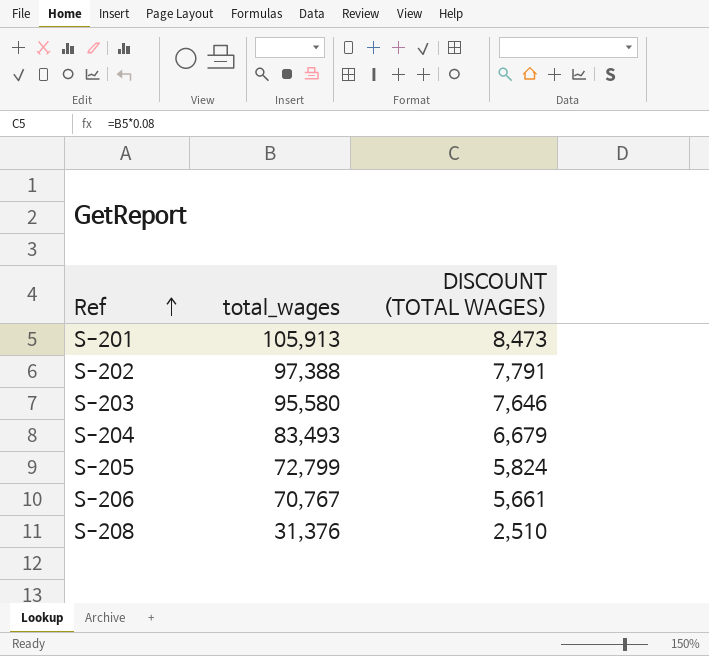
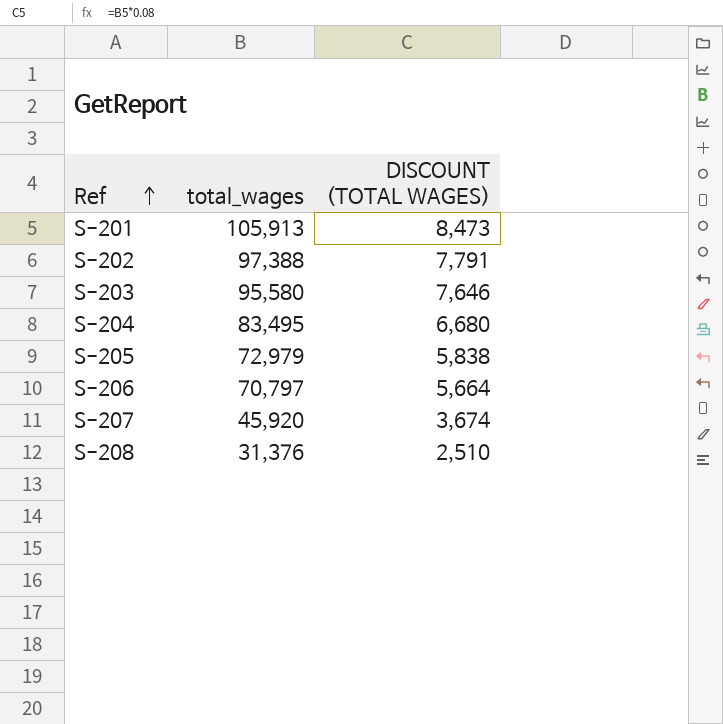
S-204 | total_wages: 83,493 -> 83,495
S-204 | DISCOUNT (TOTAL WAGES): 6,679 -> 6,680
S-205 | total_wages: 72,799 -> 72,979
S-205 | DISCOUNT (TOTAL WAGES): 5,824 -> 5,838
S-206 | total_wages: 70,767 -> 70,797
S-206 | DISCOUNT (TOTAL WAGES): 5,661 -> 5,664
row S-207: none -> 45,920 | 3,674

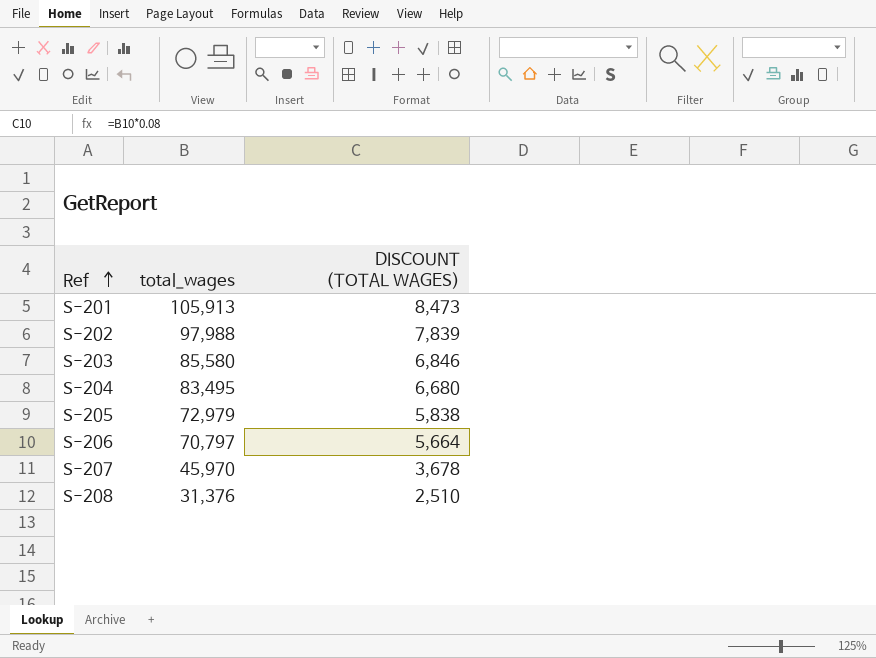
S-202 | total_wages: 97,388 -> 97,988
S-202 | DISCOUNT (TOTAL WAGES): 7,791 -> 7,839
S-203 | total_wages: 95,580 -> 85,580
S-203 | DISCOUNT (TOTAL WAGES): 7,646 -> 6,846
S-207 | total_wages: 45,920 -> 45,970
S-207 | DISCOUNT (TOTAL WAGES): 3,674 -> 3,678

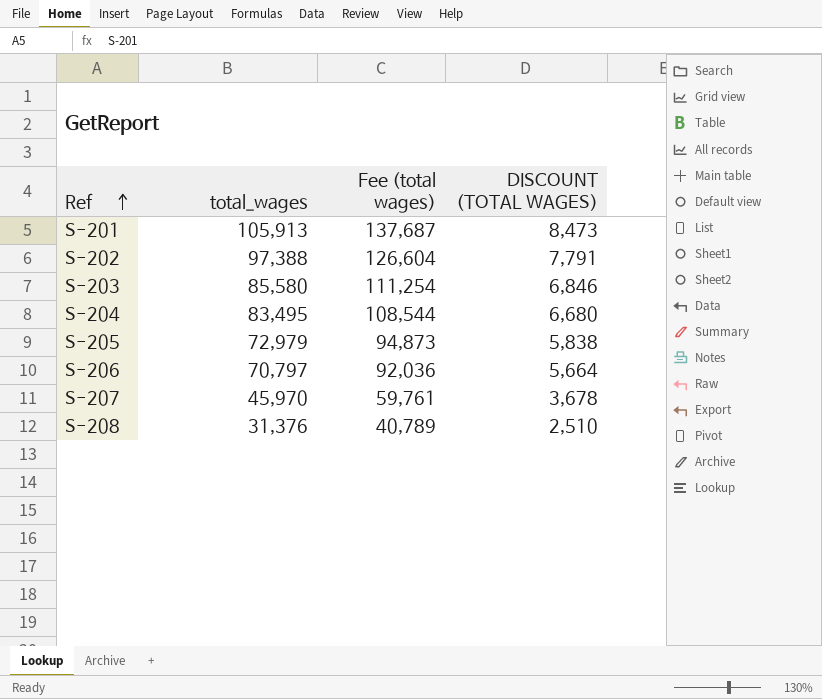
column Fee (total wages) | formula: none -> [total_wages] * 1.3
S-202 | total_wages: 97,988 -> 97,388
S-202 | DISCOUNT (TOTAL WAGES): 7,839 -> 7,791

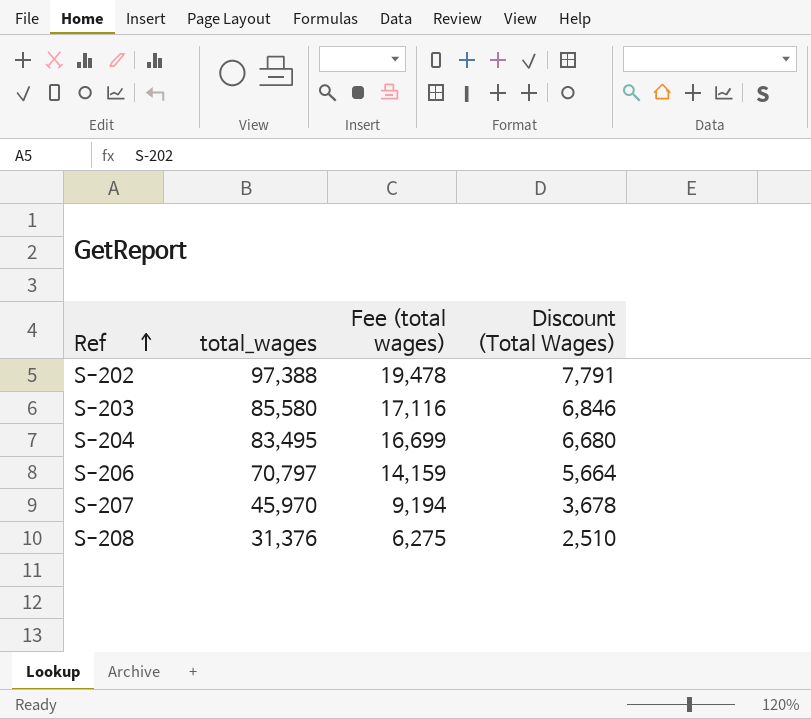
column Fee (total wages) | formula: [total_wages] * 1.3 -> [total_wages] * 0.2
column name: DISCOUNT (TOTAL WAGES) -> Discount (Total Wages)
row S-201: 105,913 | 137,687 | 8,473 -> none
row S-205: 72,979 | 94,873 | 5,838 -> none

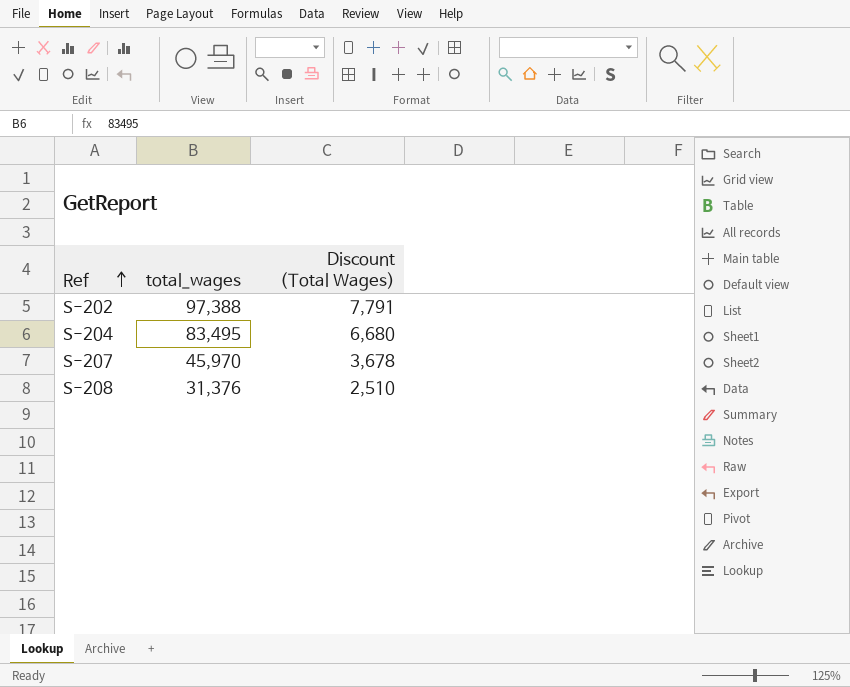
column Fee (total wages) | formula: [total_wages] * 0.2 -> none
row S-203: 85,580 | 17,116 | 6,846 -> none
row S-206: 70,797 | 14,159 | 5,664 -> none

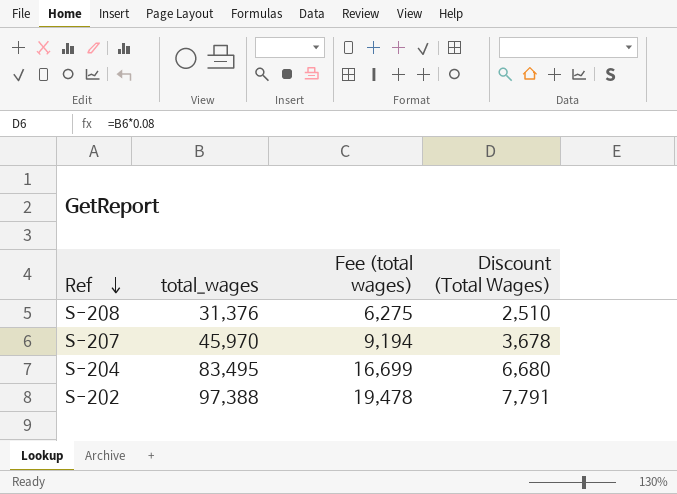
row order: Ref ascending -> Ref descending
column Fee (total wages) | formula: none -> [total_wages] * 0.2

